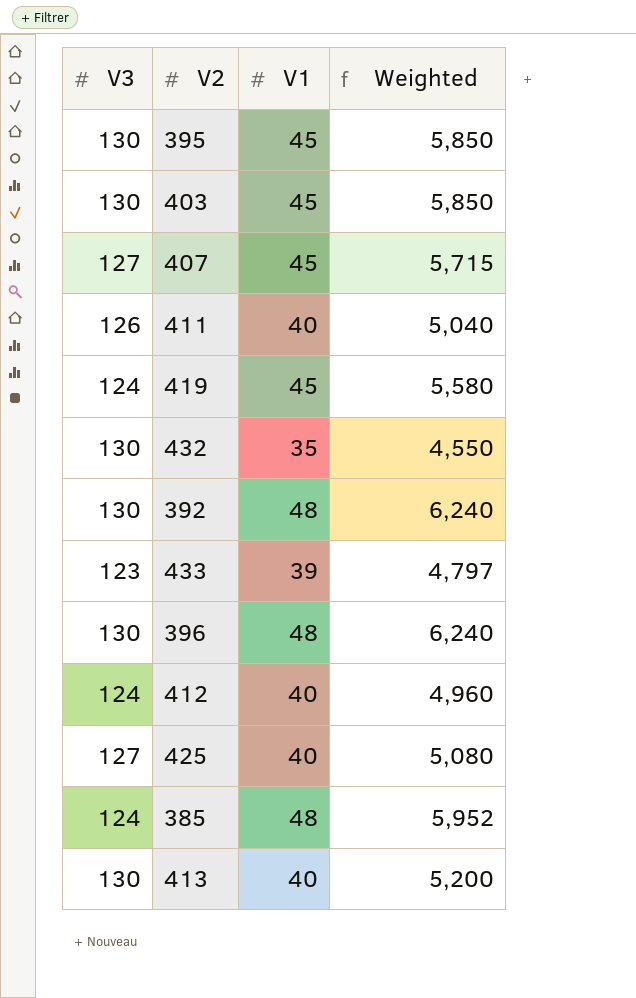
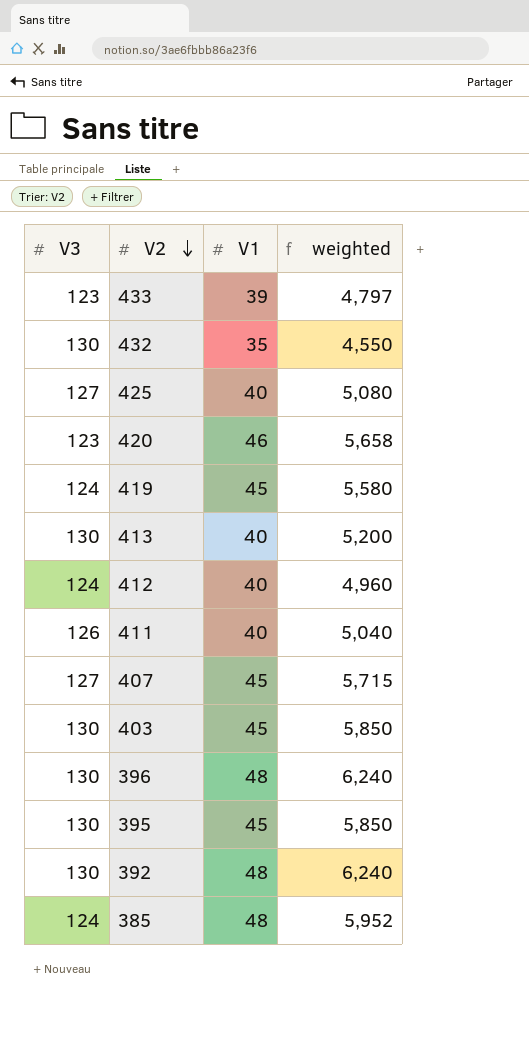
row order: none -> V2 descending
column name: Weighted -> weighted
row 420: none -> 123 | 46 | 5,658

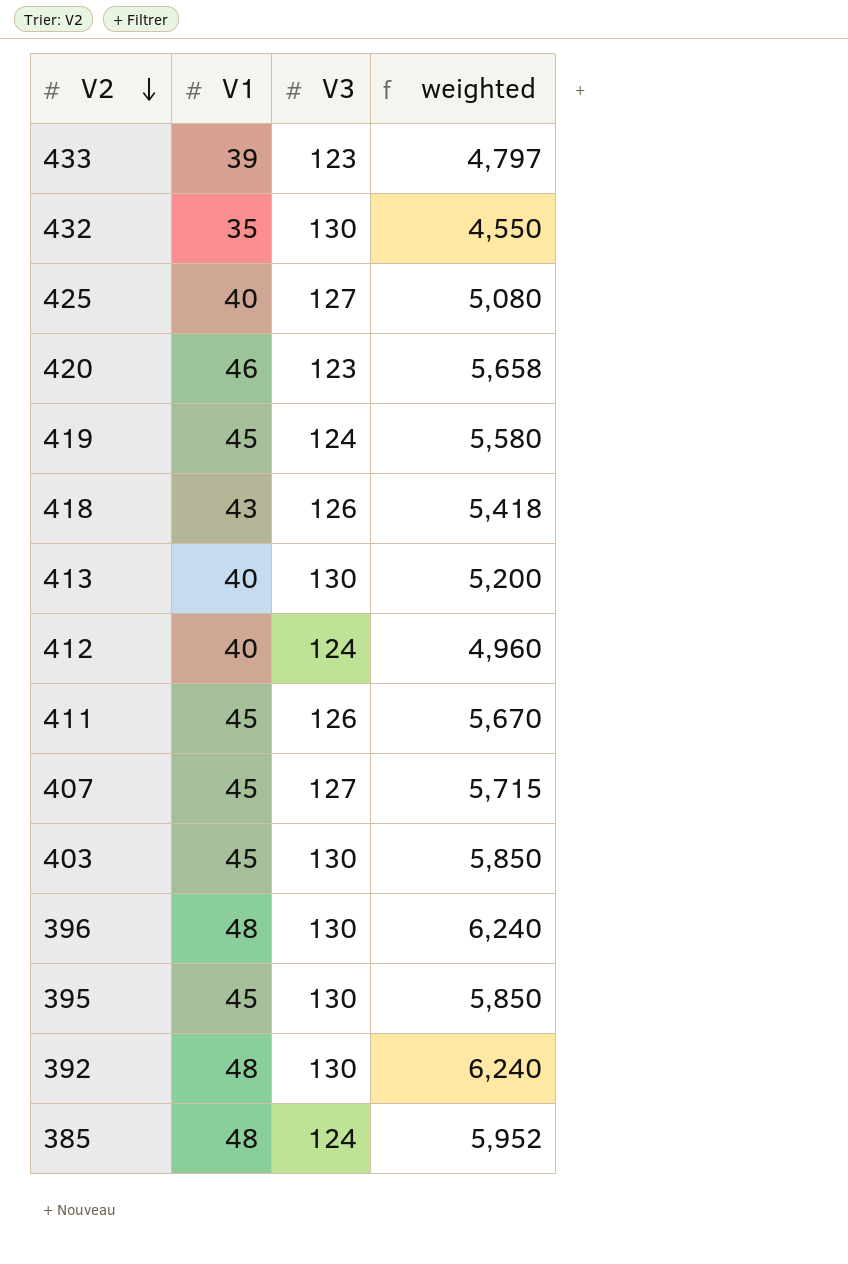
column V3 | position: 1 -> 3
row 418: none -> 43 | 126 | 5,418
411 | V1: 40 -> 45
411 | weighted: 5,040 -> 5,670

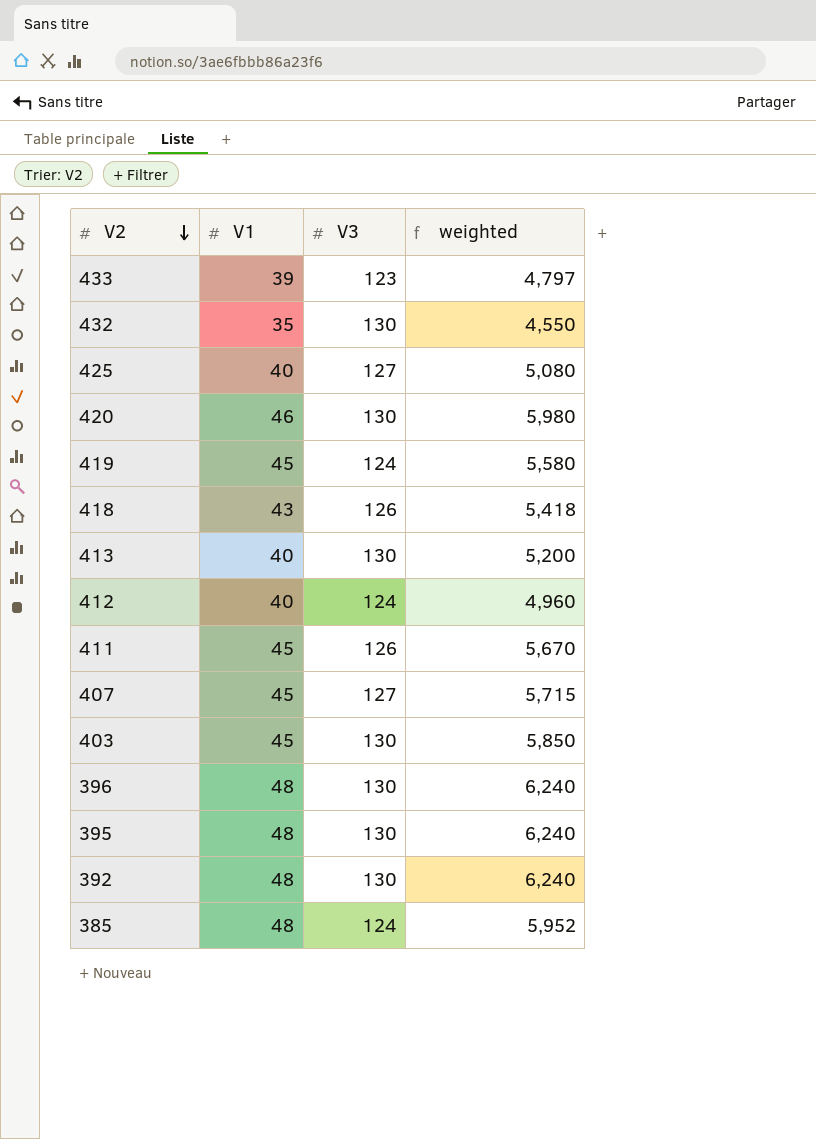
420 | V3: 123 -> 130
420 | weighted: 5,658 -> 5,980
395 | V1: 45 -> 48
395 | weighted: 5,850 -> 6,240

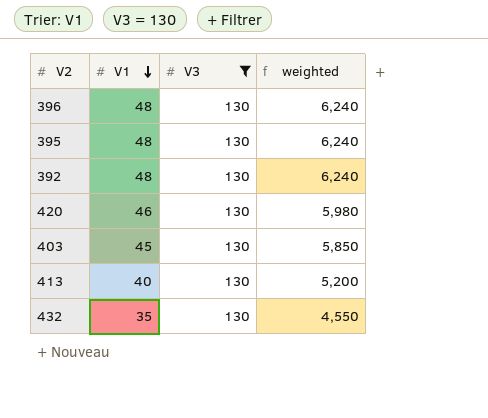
filter: none -> V3 = 130
row order: V2 descending -> V1 descending

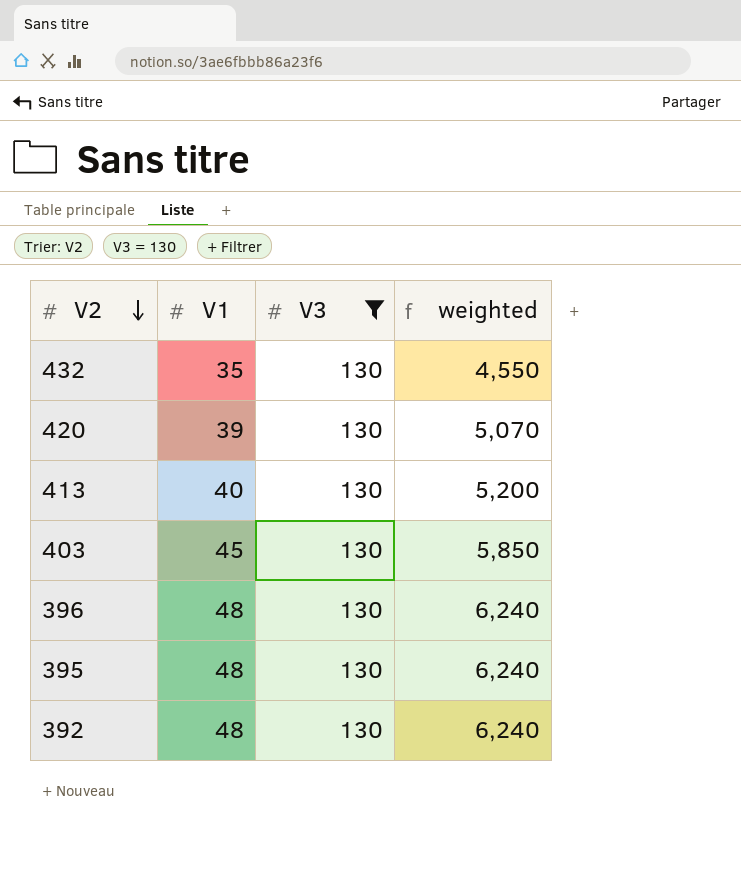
row order: V1 descending -> V2 descending
420 | V1: 46 -> 39
420 | weighted: 5,980 -> 5,070

